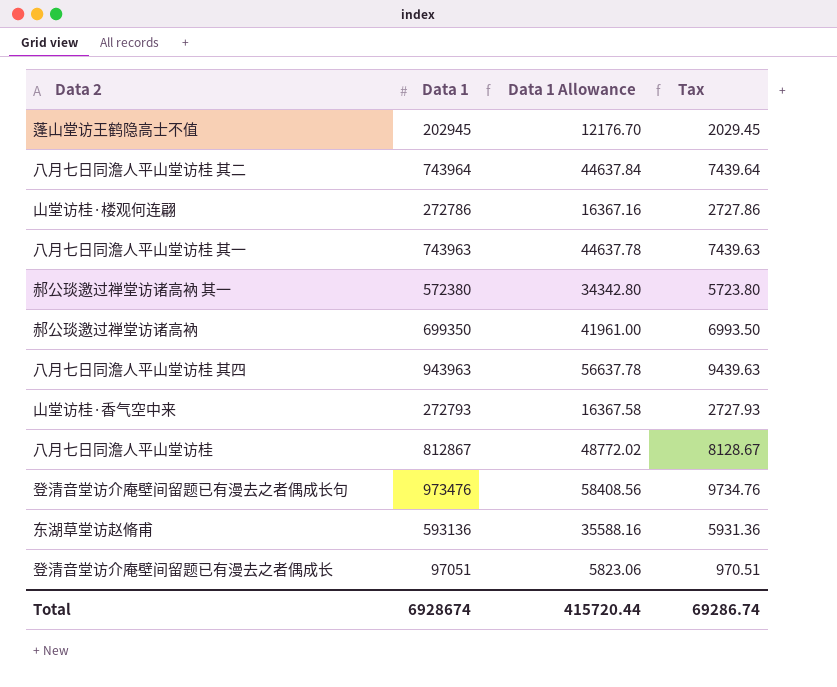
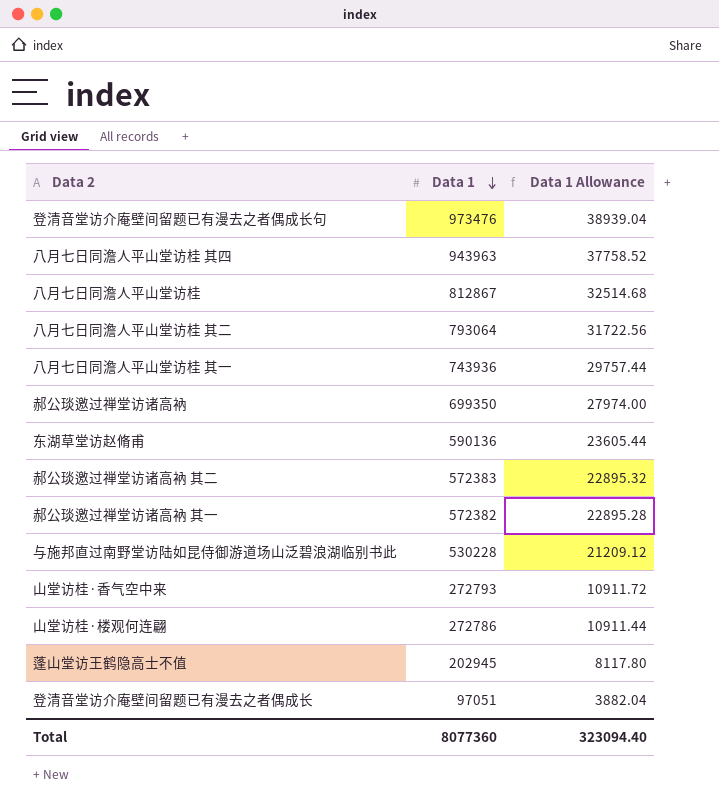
row order: none -> Data 1 descending
column Tax | formula: [Data 1] * 0.01 -> none
column Data 1 Allowance | formula: [Data 1] * 0.06 -> [Data 1] * 0.04
八月七日同澹人平山堂访桂 其二 | Data 1: 743964 -> 793064
八月七日同澹人平山堂访桂 其一 | Data 1: 743963 -> 743936
东湖草堂访赵脩甫 | Data 1: 593136 -> 590136
row 郝公琰邀过禅堂访诸高衲 其二: none -> 572383 | 22895.32
郝公琰邀过禅堂访诸高衲 其一 | Data 1: 572380 -> 572382
row 与施邦直过南野堂访陆如昆侍御游道场山泛碧浪湖临别书此: none -> 530228 | 21209.12
Total | Data 1: 6928674 -> 8077360
Total | Data 1 Allowance: 415720.44 -> 323094.40

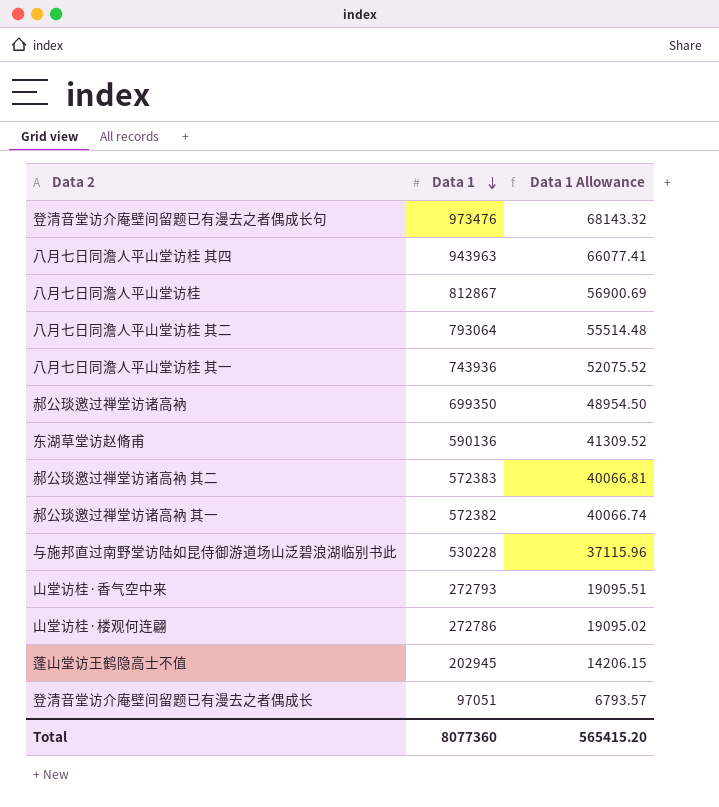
column Data 1 Allowance | formula: [Data 1] * 0.04 -> [Data 1] * 0.07
Total | Data 1 Allowance: 323094.40 -> 565415.20

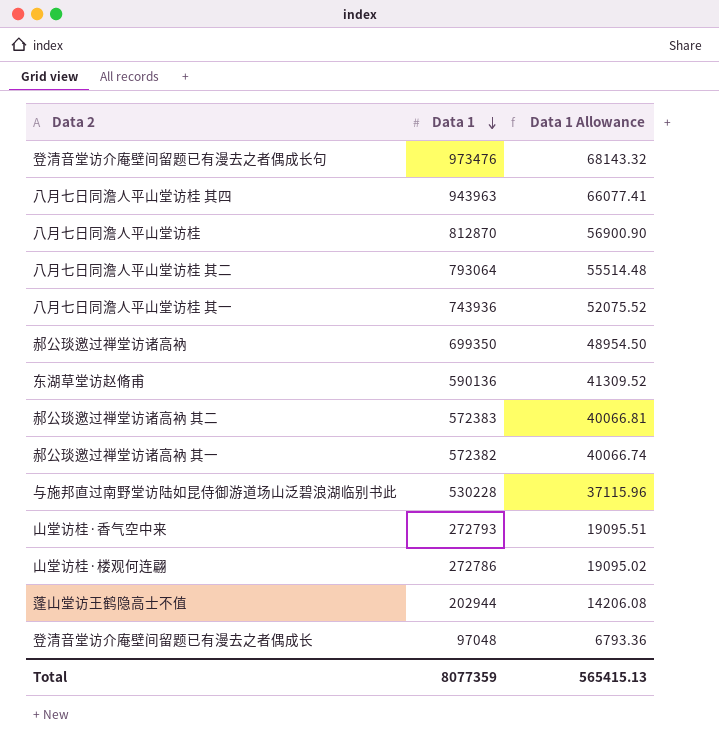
八月七日同澹人平山堂访桂 | Data 1: 812867 -> 812870
八月七日同澹人平山堂访桂 | Data 1 Allowance: 56900.69 -> 56900.90
蓬山堂访王鹤隐高士不值 | Data 1: 202945 -> 202944
蓬山堂访王鹤隐高士不值 | Data 1 Allowance: 14206.15 -> 14206.08
登清音堂访介庵壁间留题已有漫去之者偶成长 | Data 1: 97051 -> 97048
登清音堂访介庵壁间留题已有漫去之者偶成长 | Data 1 Allowance: 6793.57 -> 6793.36
Total | Data 1: 8077360 -> 8077359
Total | Data 1 Allowance: 565415.20 -> 565415.13

